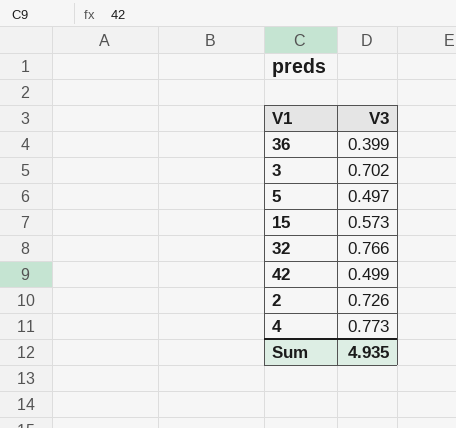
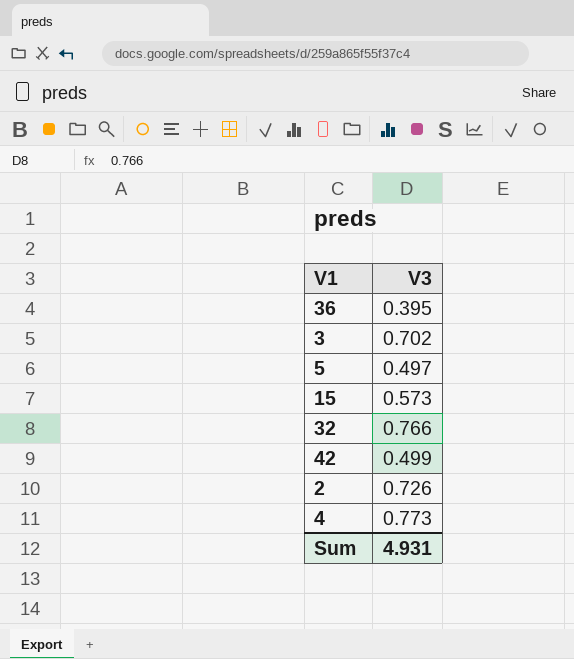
36 | V3: 0.399 -> 0.395
Sum | V3: 4.935 -> 4.931

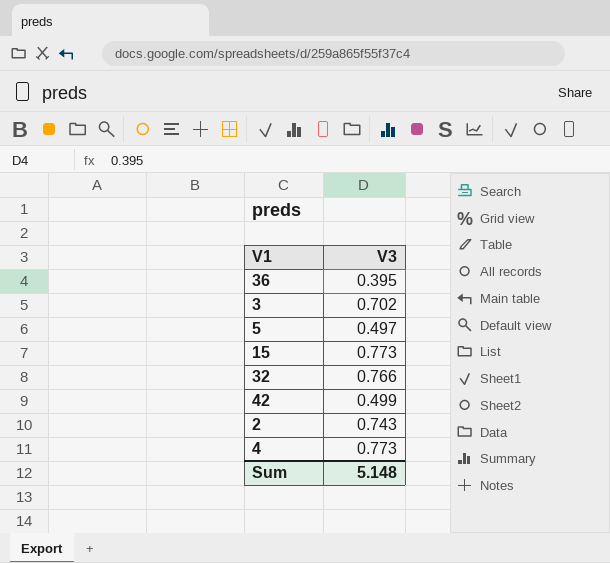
15 | V3: 0.573 -> 0.773
2 | V3: 0.726 -> 0.743
Sum | V3: 4.931 -> 5.148

